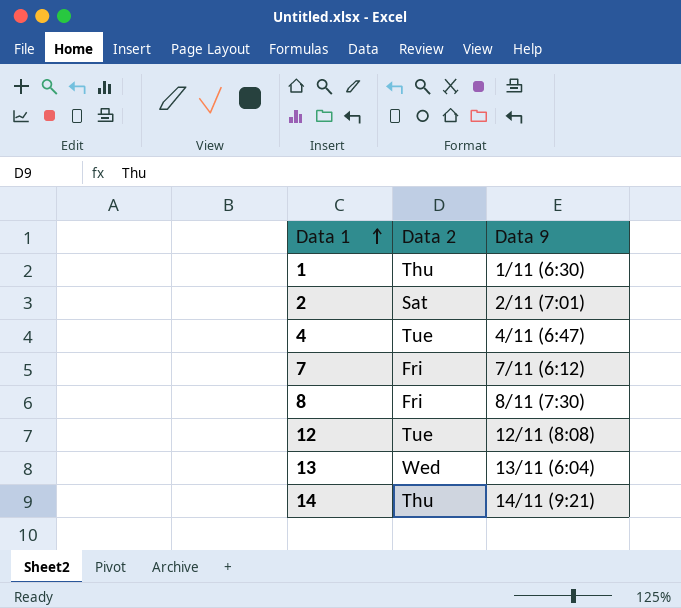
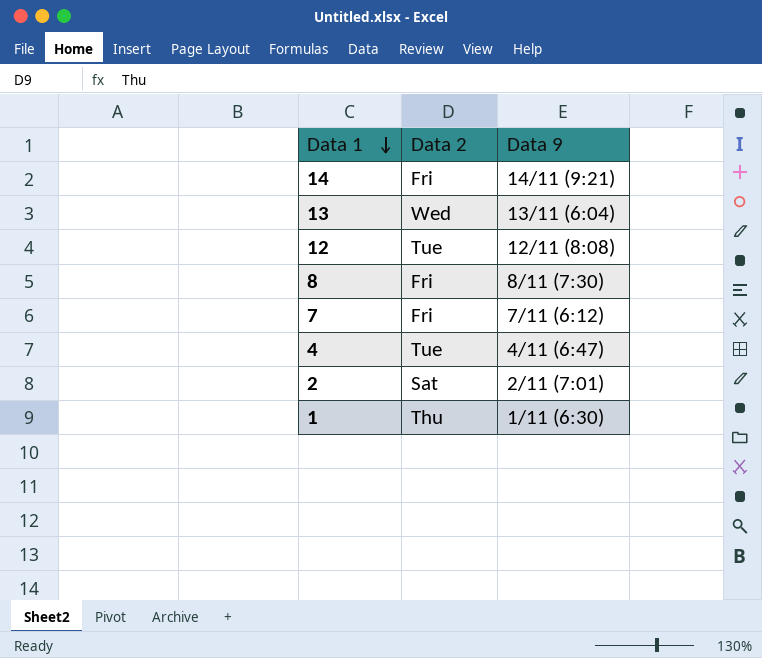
row order: Data 1 ascending -> Data 1 descending
14 | Data 2: Thu -> Fri

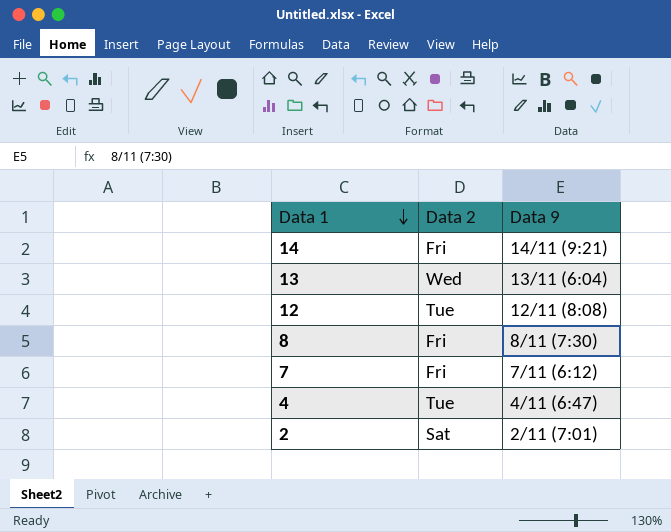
row 1: Thu | 1/11 (6:30) -> none

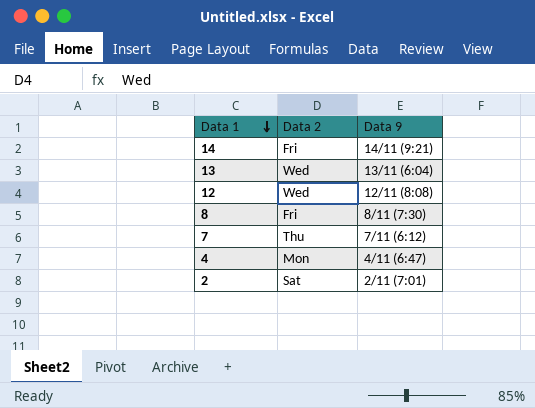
12 | Data 2: Tue -> Wed
7 | Data 2: Fri -> Thu
4 | Data 2: Tue -> Mon

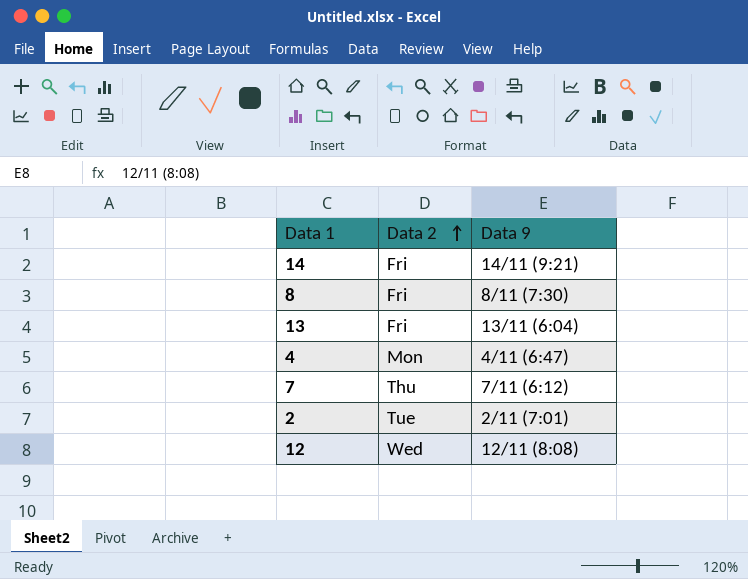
row order: Data 1 descending -> Data 2 ascending
13 | Data 2: Wed -> Fri
2 | Data 2: Sat -> Tue

